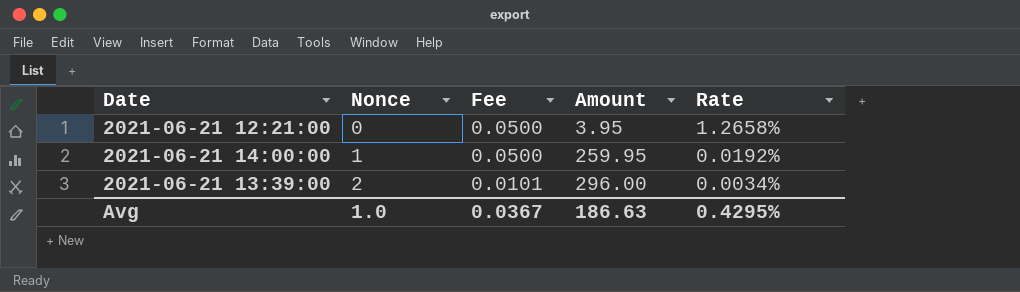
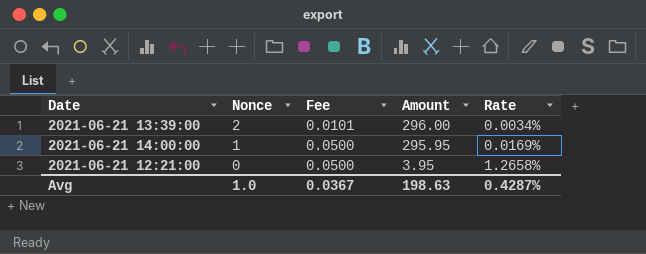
row order: Nonce ascending -> Nonce descending
2021-06-21 14:00:00 | Amount: 259.95 -> 295.95
2021-06-21 14:00:00 | Rate: 0.0192% -> 0.0169%
Avg | Amount: 186.63 -> 198.63
Avg | Rate: 0.4295% -> 0.4287%

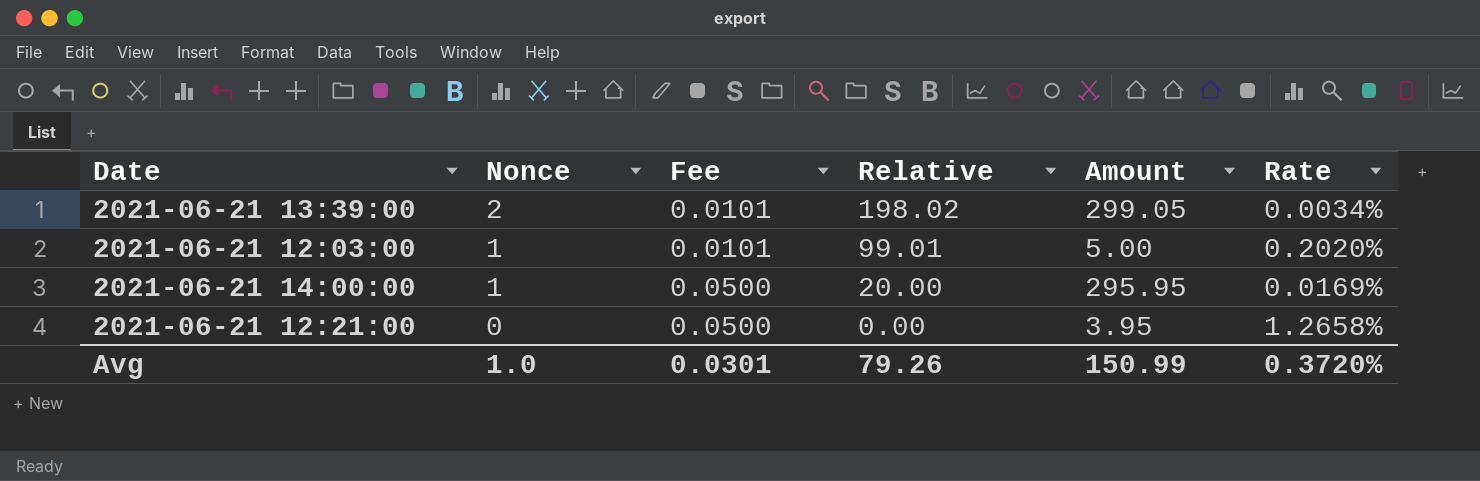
column Relative | formula: none -> [Nonce] / [Fee]
2021-06-21 13:39:00 | Amount: 296.00 -> 299.05
row 2021-06-21 12:03:00: none -> 1 | 0.0101 | 99.01 | 5.00 | 0.2020%
Avg | Fee: 0.0367 -> 0.0301
Avg | Amount: 198.63 -> 150.99
Avg | Rate: 0.4287% -> 0.3720%

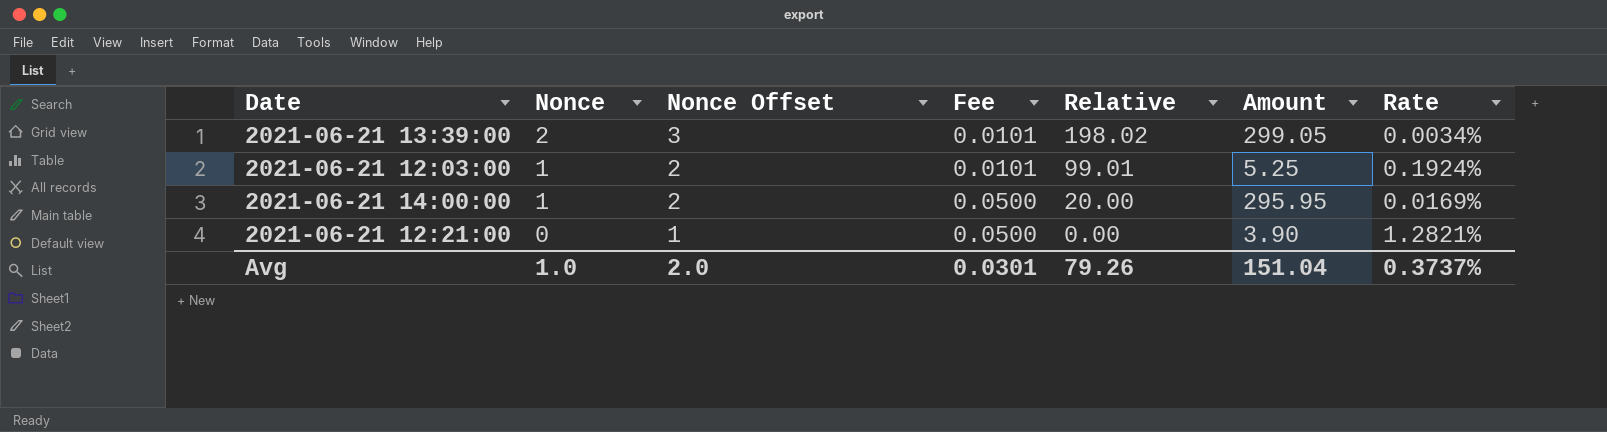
column Nonce Offset | formula: none -> [Nonce] + 1
2021-06-21 12:03:00 | Amount: 5.00 -> 5.25
2021-06-21 12:03:00 | Rate: 0.2020% -> 0.1924%
2021-06-21 12:21:00 | Amount: 3.95 -> 3.90
2021-06-21 12:21:00 | Rate: 1.2658% -> 1.2821%
Avg | Amount: 150.99 -> 151.04
Avg | Rate: 0.3720% -> 0.3737%

